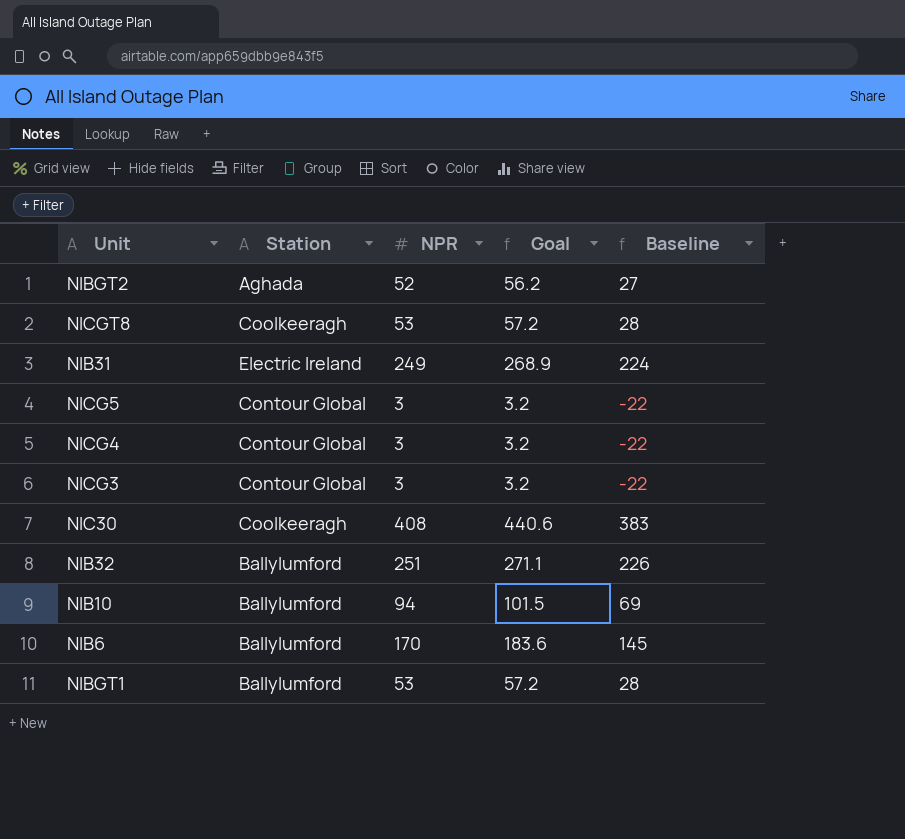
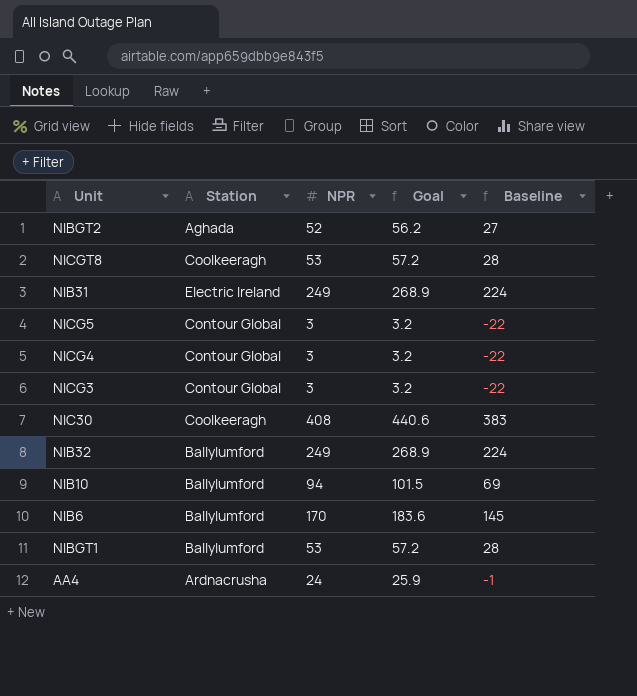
NIB32 | NPR: 251 -> 249
NIB32 | Goal: 271.1 -> 268.9
NIB32 | Baseline: 226 -> 224
row AA4: none -> Ardnacrusha | 24 | 25.9 | -1

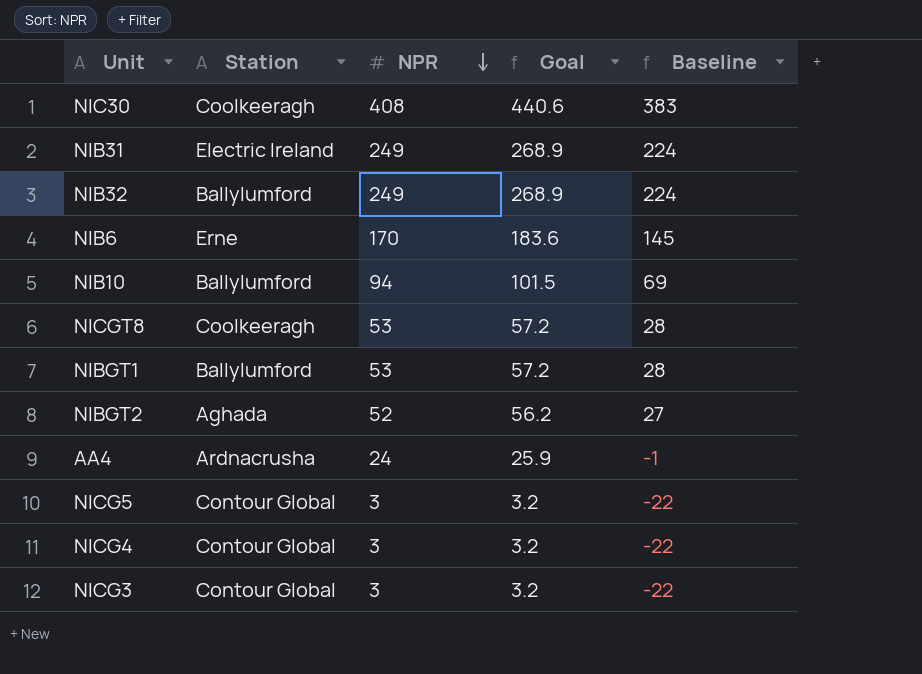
row order: none -> NPR descending
NIB6 | Station: Ballylumford -> Erne

